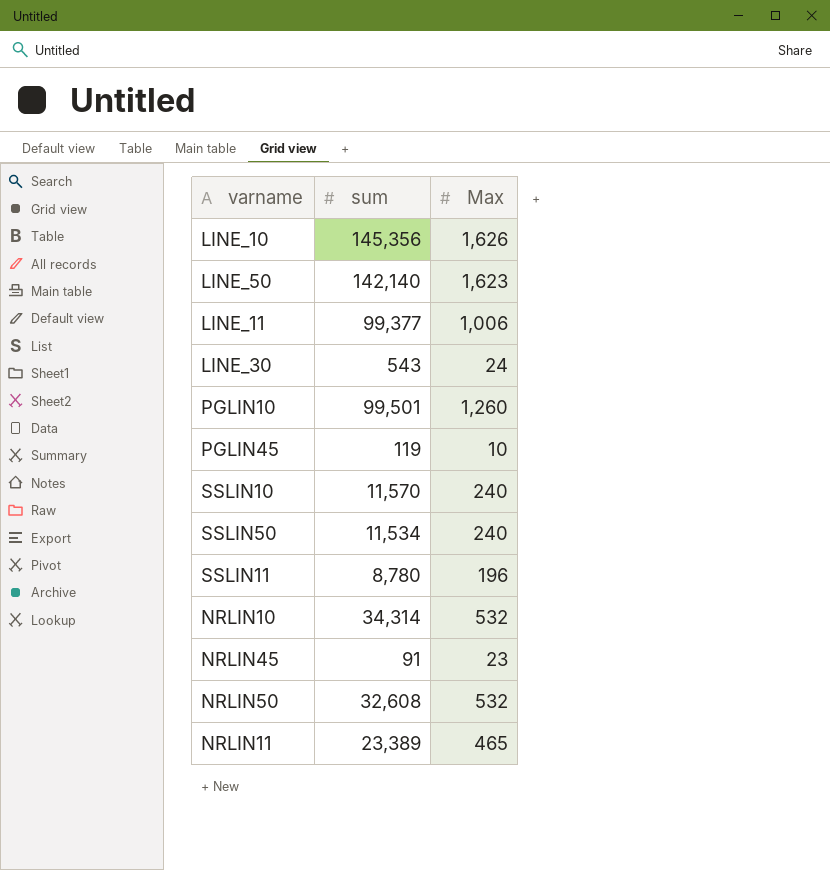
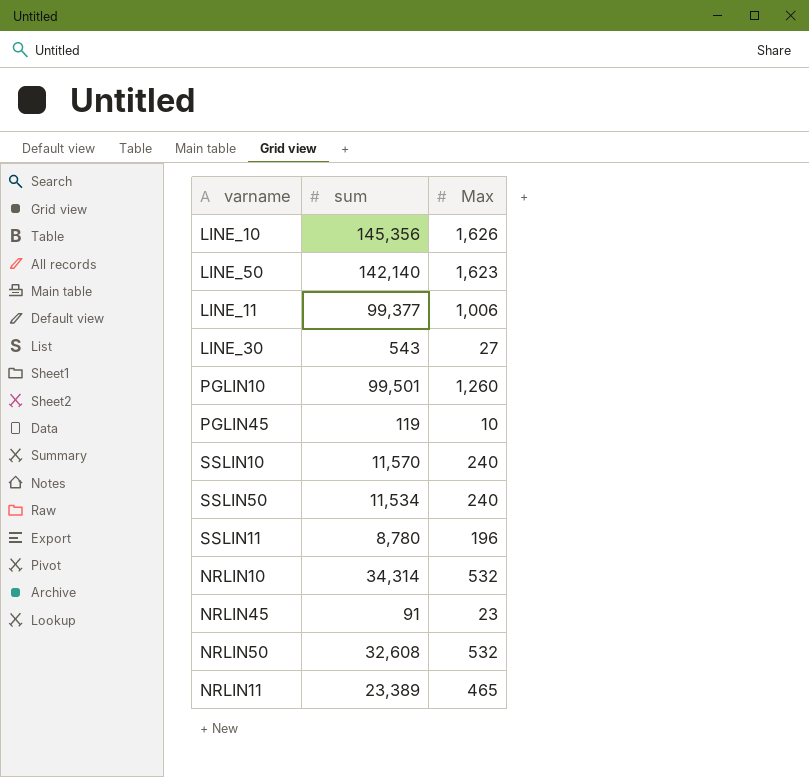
LINE_30 | Max: 24 -> 27

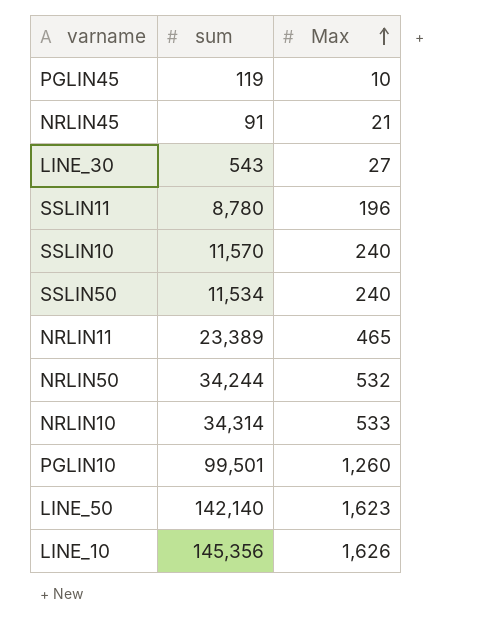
row order: none -> Max ascending
row LINE_11: 99,377 | 1,006 -> none
NRLIN45 | Max: 23 -> 21
NRLIN50 | sum: 32,608 -> 34,244
NRLIN10 | Max: 532 -> 533

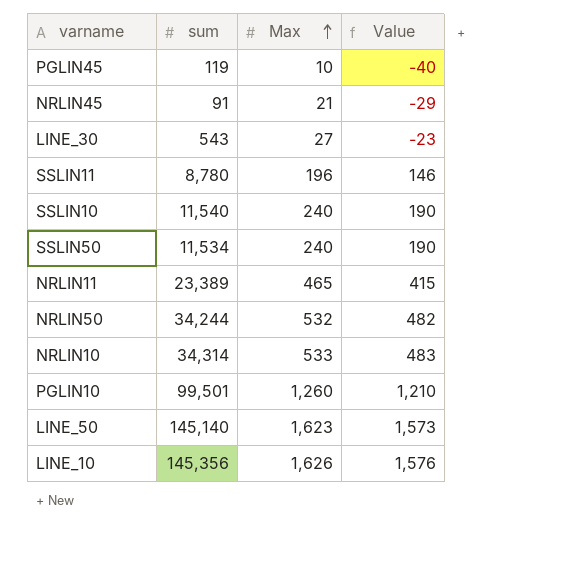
column Value | formula: none -> [Max] - 50
SSLIN10 | sum: 11,570 -> 11,540
LINE_50 | sum: 142,140 -> 145,140

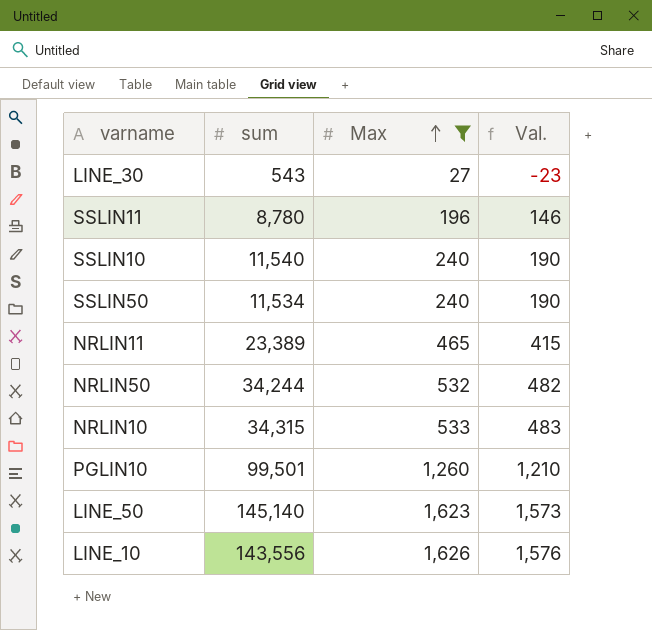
filter: none -> Max >= 27
column name: Value -> Val.
NRLIN10 | sum: 34,314 -> 34,315
LINE_10 | sum: 145,356 -> 143,556

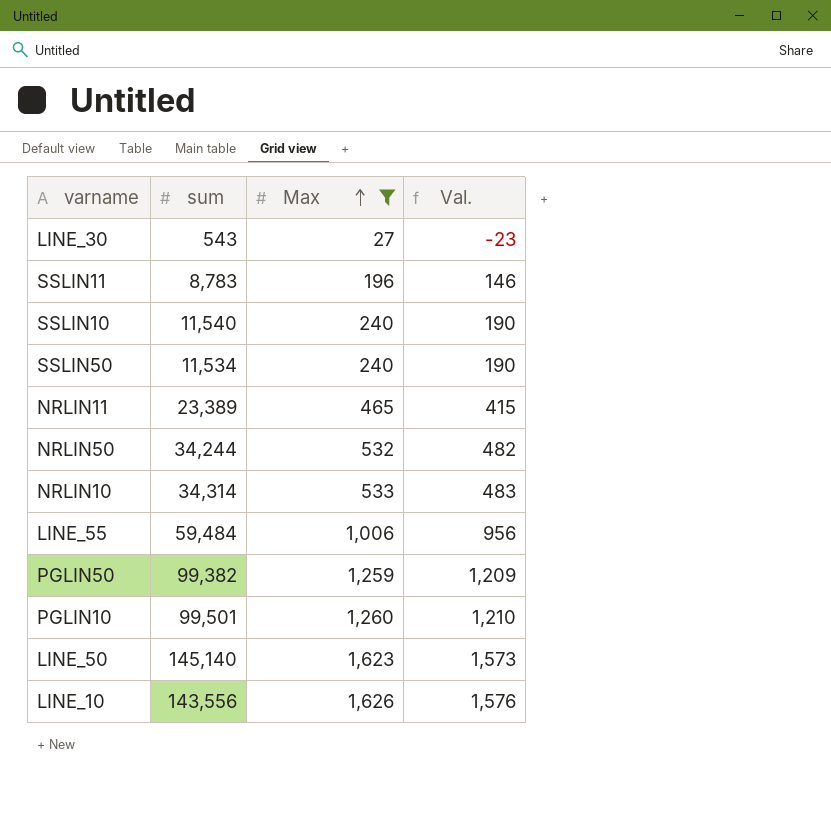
SSLIN11 | sum: 8,780 -> 8,783
NRLIN10 | sum: 34,315 -> 34,314
row LINE_55: none -> 59,484 | 1,006 | 956
row PGLIN50: none -> 99,382 | 1,259 | 1,209

